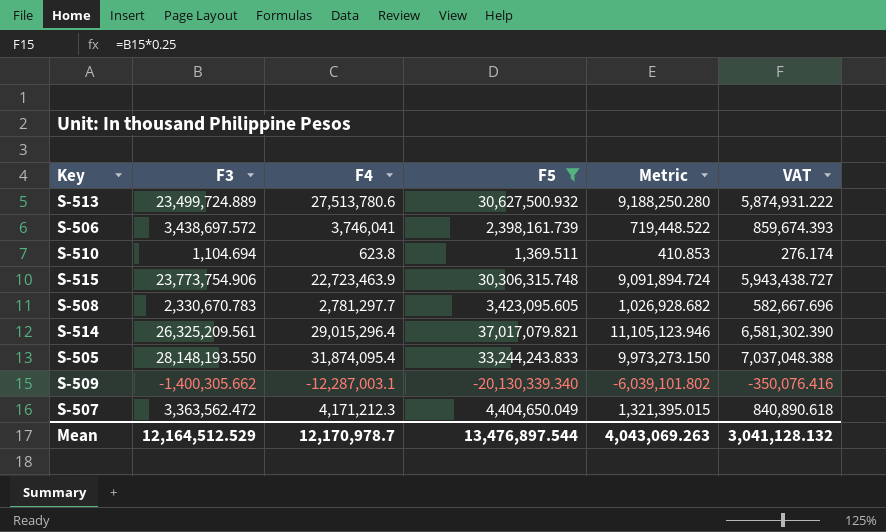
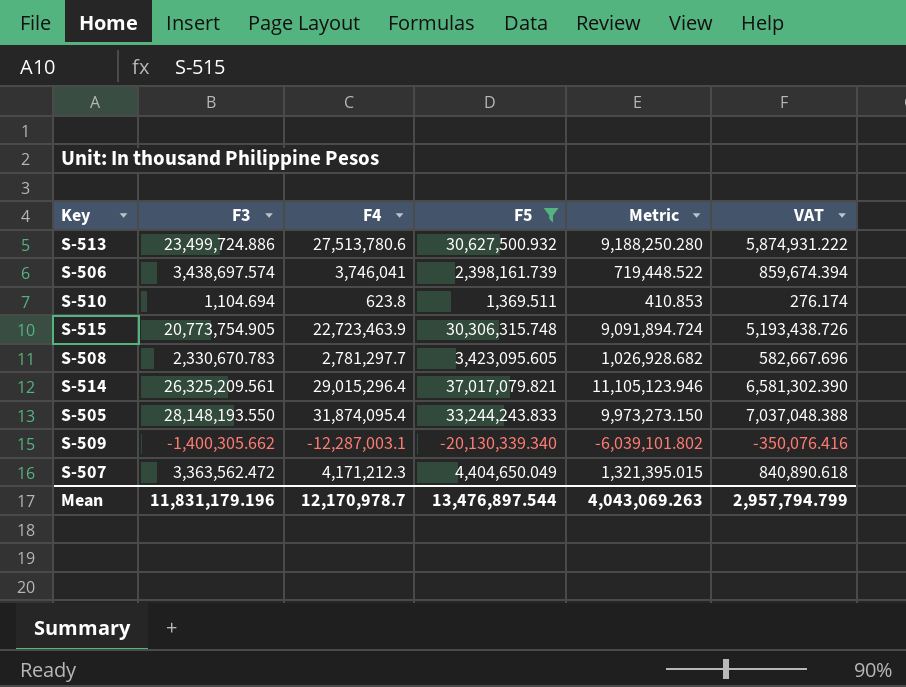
S-513 | F3: 23,499,724.889 -> 23,499,724.886
S-506 | F3: 3,438,697.572 -> 3,438,697.574
S-506 | VAT: 859,674.393 -> 859,674.394
S-515 | F3: 23,773,754.906 -> 20,773,754.905
S-515 | VAT: 5,943,438.727 -> 5,193,438.726
Mean | F3: 12,164,512.529 -> 11,831,179.196
Mean | VAT: 3,041,128.132 -> 2,957,794.799

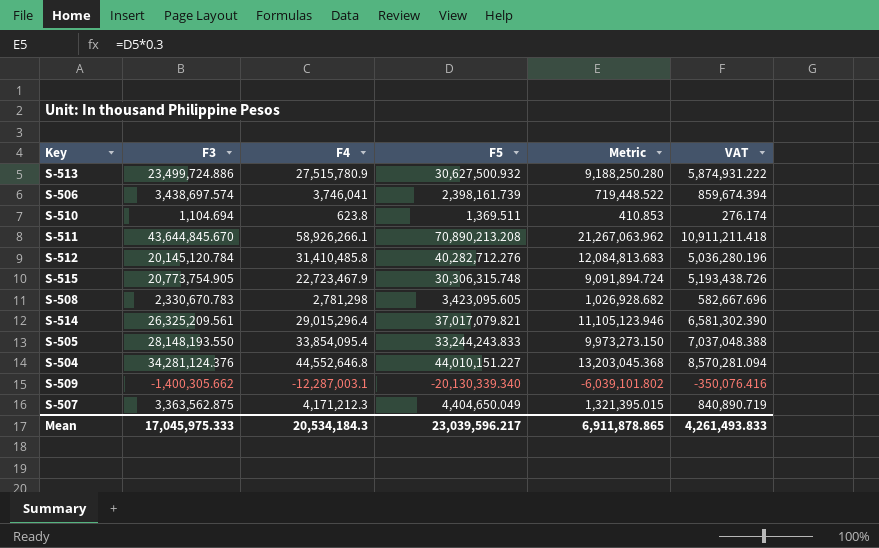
filter: F5 <= 37,017,079.821 -> none
S-513 | F4: 27,513,780.6 -> 27,515,780.9
S-515 | F4: 22,723,463.9 -> 22,723,467.9
S-508 | F4: 2,781,297.7 -> 2,781,298
S-505 | F4: 31,874,095.4 -> 33,854,095.4
S-507 | F3: 3,363,562.472 -> 3,363,562.875
S-507 | VAT: 840,890.618 -> 840,890.719
Mean | F3: 11,831,179.196 -> 17,045,975.333
Mean | F4: 12,170,978.7 -> 20,534,184.3
Mean | F5: 13,476,897.544 -> 23,039,596.217
Mean | Metric: 4,043,069.263 -> 6,911,878.865
Mean | VAT: 2,957,794.799 -> 4,261,493.833

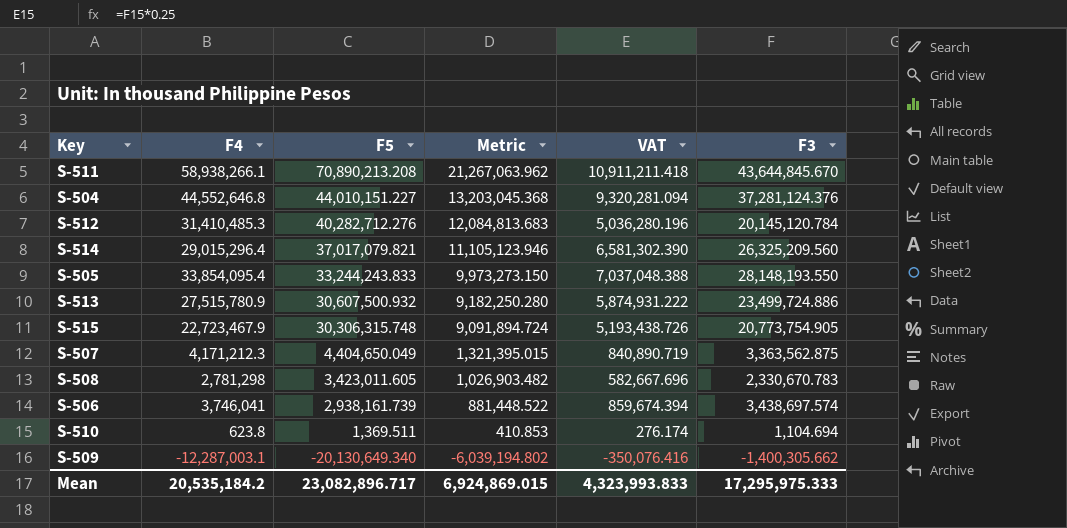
row order: none -> F5 descending
column F3 | position: 2 -> 6
S-511 | F4: 58,926,266.1 -> 58,938,266.1
S-504 | VAT: 8,570,281.094 -> 9,320,281.094
S-504 | F3: 34,281,124.376 -> 37,281,124.376
S-512 | F4: 31,410,485.8 -> 31,410,485.3
S-514 | F3: 26,325,209.561 -> 26,325,209.560
S-513 | F5: 30,627,500.932 -> 30,607,500.932
S-513 | Metric: 9,188,250.280 -> 9,182,250.280
S-508 | F5: 3,423,095.605 -> 3,423,011.605
S-508 | Metric: 1,026,928.682 -> 1,026,903.482
S-506 | F5: 2,398,161.739 -> 2,938,161.739
S-506 | Metric: 719,448.522 -> 881,448.522
S-509 | F5: -20,130,339.340 -> -20,130,649.340
S-509 | Metric: -6,039,101.802 -> -6,039,194.802
Mean | F4: 20,534,184.3 -> 20,535,184.2
Mean | F5: 23,039,596.217 -> 23,082,896.717
Mean | Metric: 6,911,878.865 -> 6,924,869.015
Mean | VAT: 4,261,493.833 -> 4,323,993.833
Mean | F3: 17,045,975.333 -> 17,295,975.333

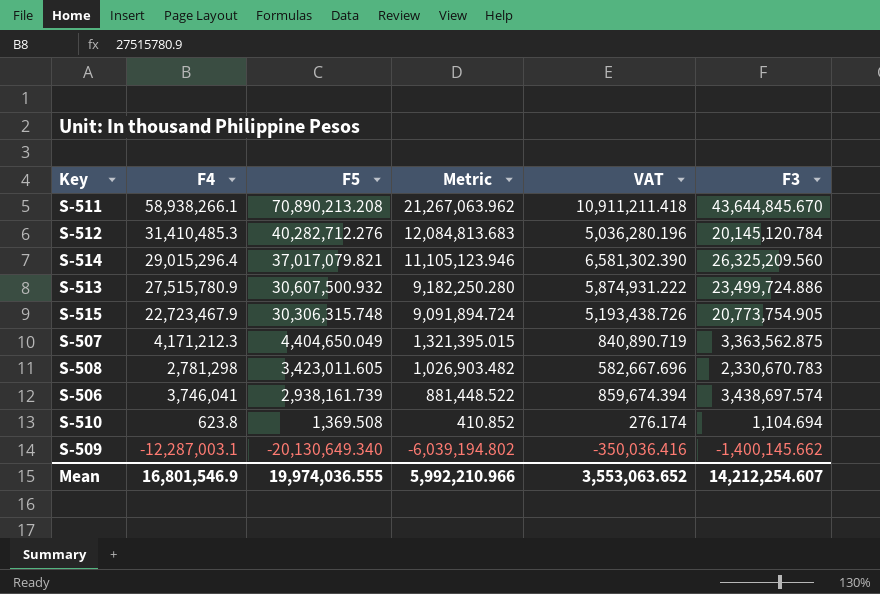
row S-504: 44,552,646.8 | 44,010,151.227 | 13,203,045.368 | 9,320,281.094 | 37,281,124.376 -> none
row S-505: 33,854,095.4 | 33,244,243.833 | 9,973,273.150 | 7,037,048.388 | 28,148,193.550 -> none
S-510 | F5: 1,369.511 -> 1,369.508
S-510 | Metric: 410.853 -> 410.852
S-509 | VAT: -350,076.416 -> -350,036.416
S-509 | F3: -1,400,305.662 -> -1,400,145.662
Mean | F4: 20,535,184.2 -> 16,801,546.9
Mean | F5: 23,082,896.717 -> 19,974,036.555
Mean | Metric: 6,924,869.015 -> 5,992,210.966
Mean | VAT: 4,323,993.833 -> 3,553,063.652
Mean | F3: 17,295,975.333 -> 14,212,254.607

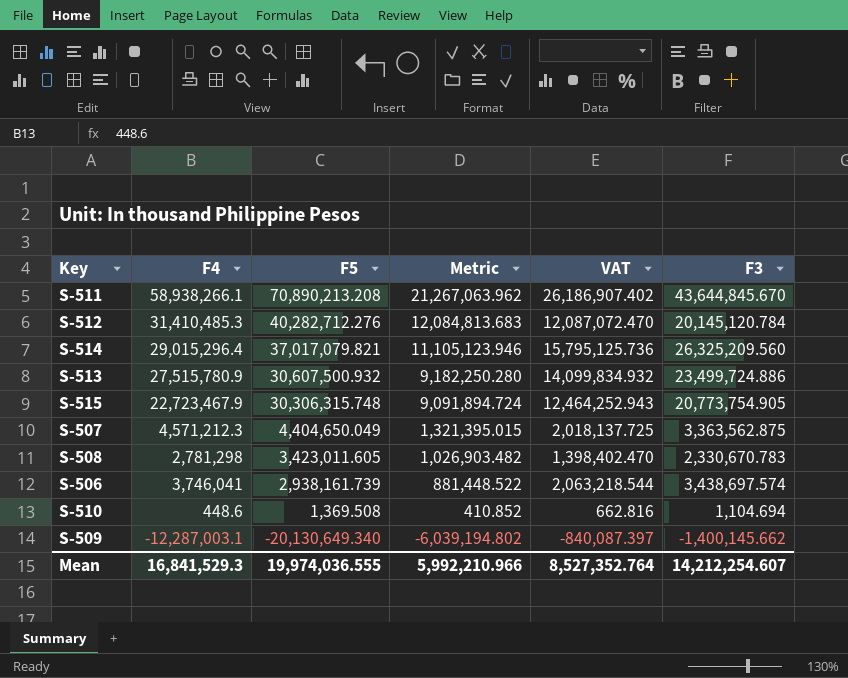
column VAT | formula: [F3] * 0.25 -> [F3] * 0.6
S-507 | F4: 4,171,212.3 -> 4,571,212.3
S-510 | F4: 623.8 -> 448.6
Mean | F4: 16,801,546.9 -> 16,841,529.3
Mean | VAT: 3,553,063.652 -> 8,527,352.764

